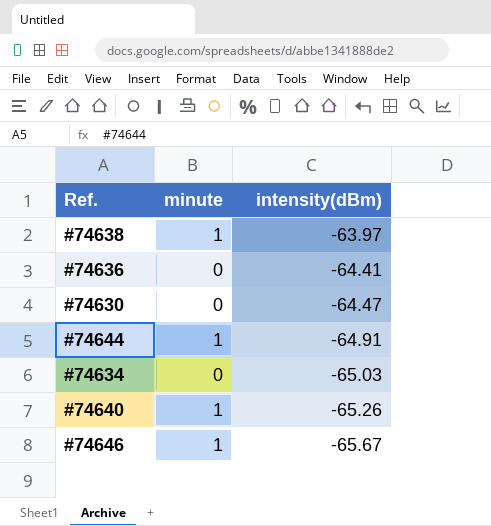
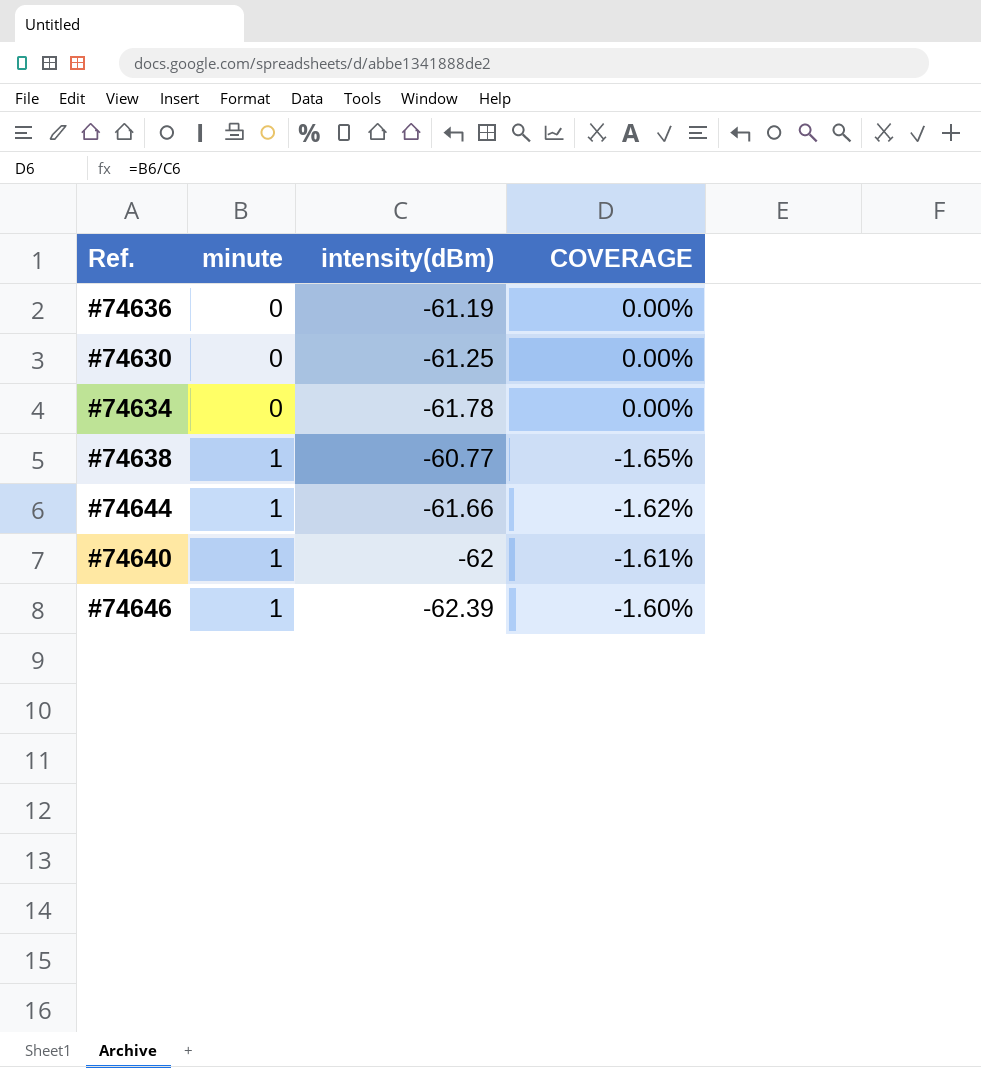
row order: intensity(dBm) descending -> minute ascending
column COVERAGE | formula: none -> [minute] / [intensity(dBm)]
#74636 | intensity(dBm): -64.41 -> -61.19
#74630 | intensity(dBm): -64.47 -> -61.25
#74634 | intensity(dBm): -65.03 -> -61.78
#74638 | intensity(dBm): -63.97 -> -60.77
#74644 | intensity(dBm): -64.91 -> -61.66
#74640 | intensity(dBm): -65.26 -> -62
#74646 | intensity(dBm): -65.67 -> -62.39

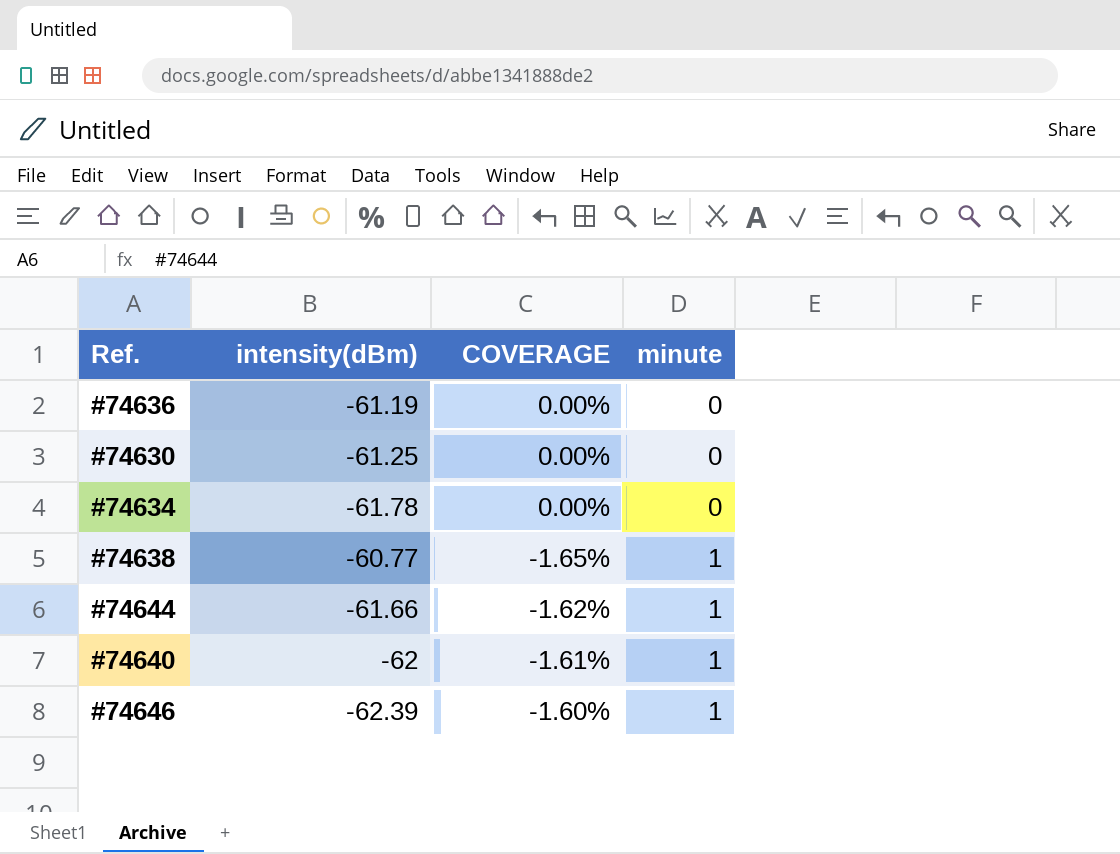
column minute | position: 2 -> 4

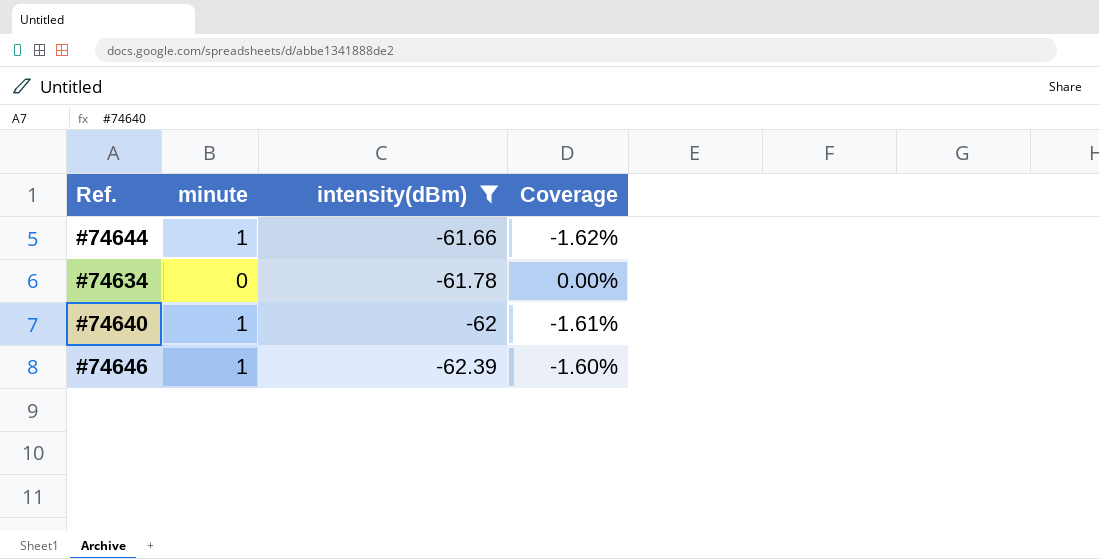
filter: none -> intensity(dBm) <= -61.66
row order: minute ascending -> intensity(dBm) descending
column minute | position: 4 -> 2
column name: COVERAGE -> Coverage

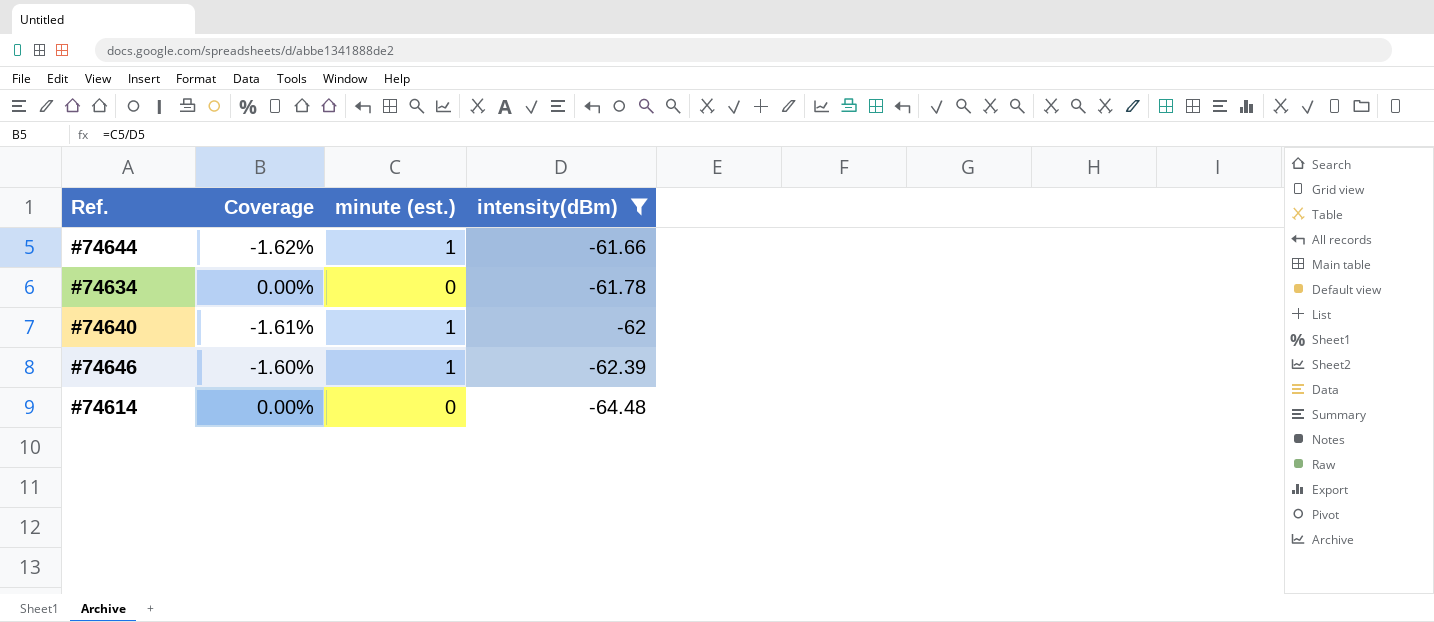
column Coverage | position: 4 -> 2
column name: minute -> minute (est.)
row #74614: none -> 0.00% | 0 | -64.48

